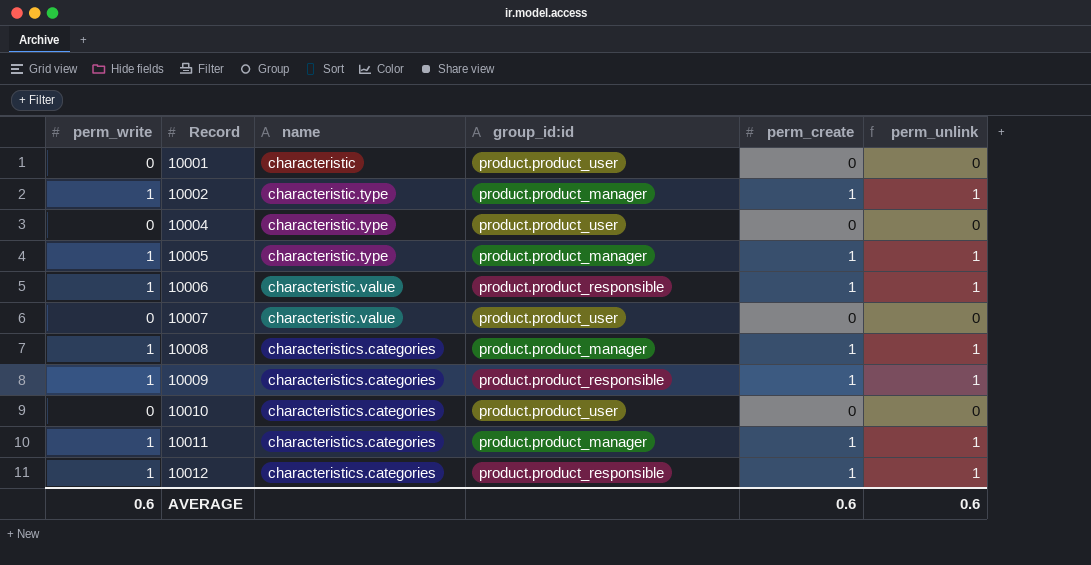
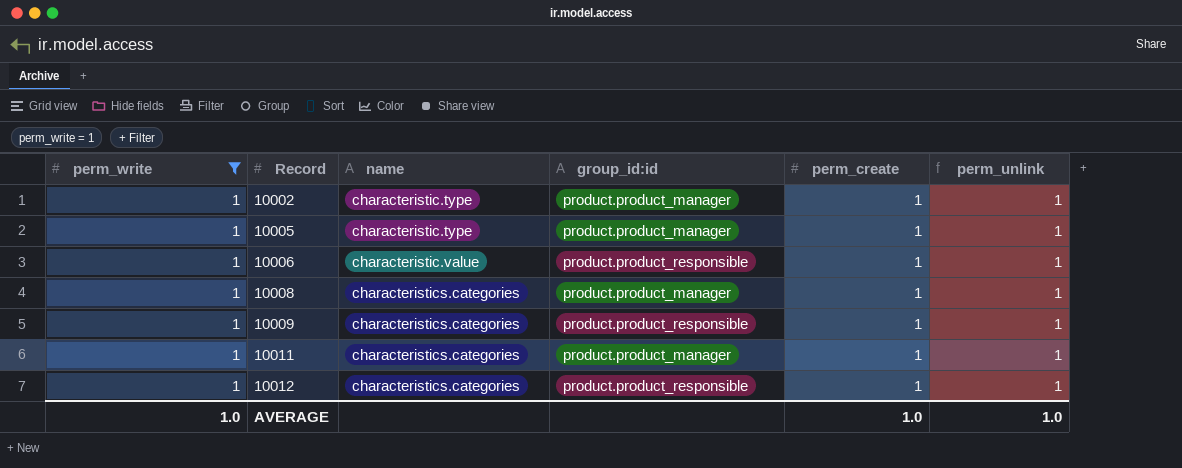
filter: none -> perm_write = 1
AVERAGE | perm_write: 0.6 -> 1.0
AVERAGE | perm_create: 0.6 -> 1.0
AVERAGE | perm_unlink: 0.6 -> 1.0

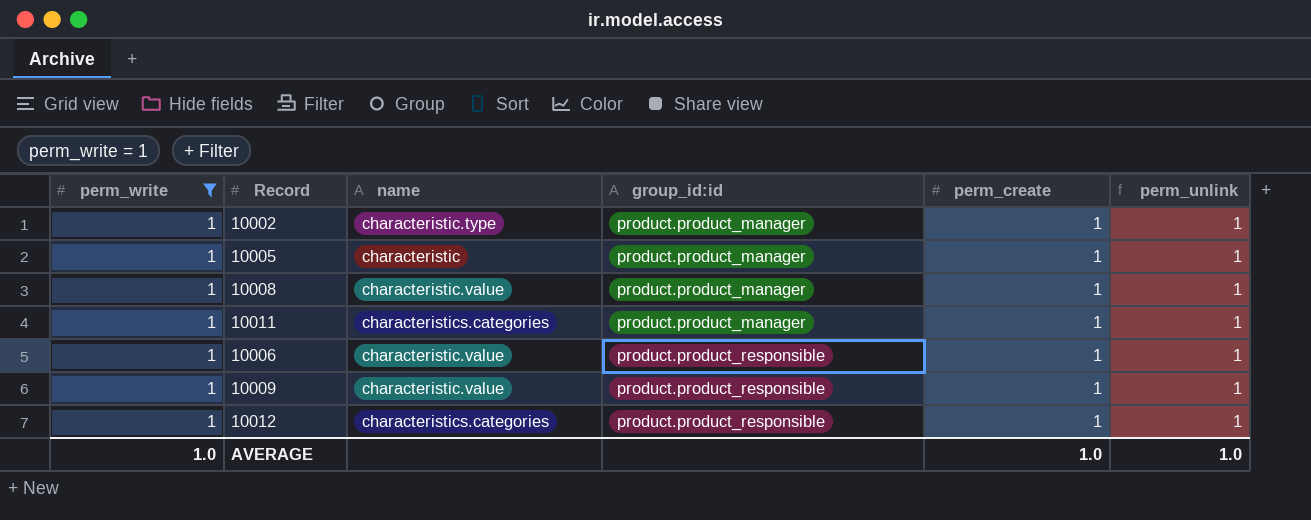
row order: Record ascending -> group_id:id ascending
10005 | name: characteristic.type -> characteristic
10008 | name: characteristics.categories -> characteristic.value
10009 | name: characteristics.categories -> characteristic.value

